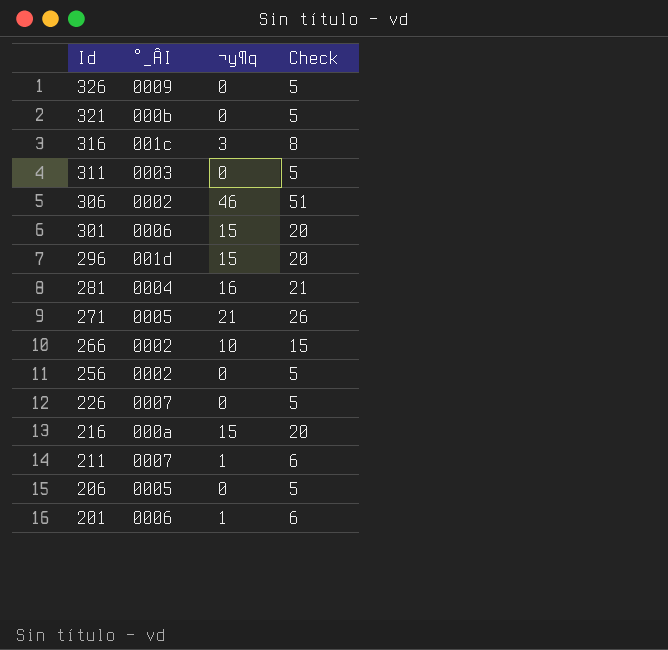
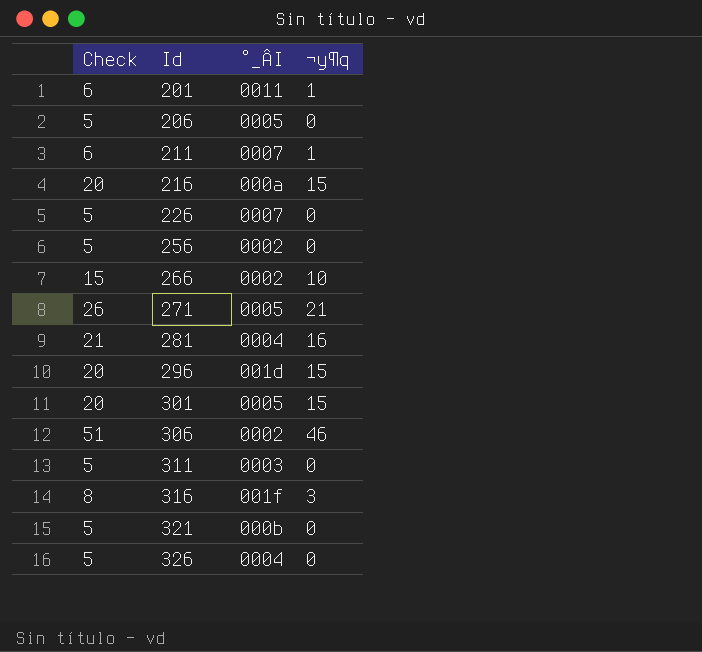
row order: Id descending -> Id ascending
column Check | position: 4 -> 1
201 | °_ÂI: 0006 -> 0011
301 | °_ÂI: 0006 -> 0005
316 | °_ÂI: 001c -> 001f
326 | °_ÂI: 0009 -> 0004

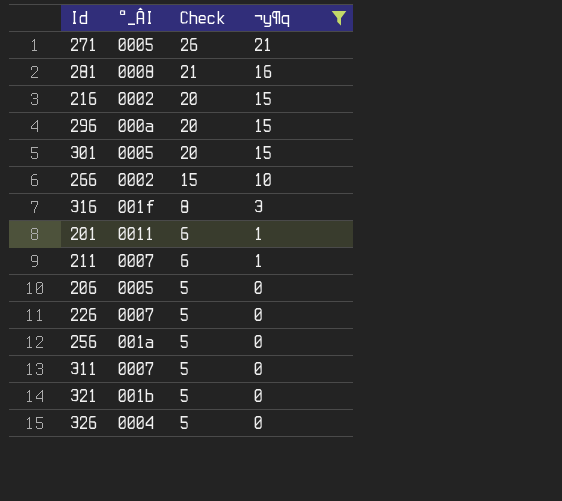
filter: none -> ¬y¶q != 46
row order: Id ascending -> Check descending
column Check | position: 1 -> 3
281 | °_ÂI: 0004 -> 0008
216 | °_ÂI: 000a -> 0002
296 | °_ÂI: 001d -> 000a
256 | °_ÂI: 0002 -> 001a
311 | °_ÂI: 0003 -> 0007
321 | °_ÂI: 000b -> 001b

